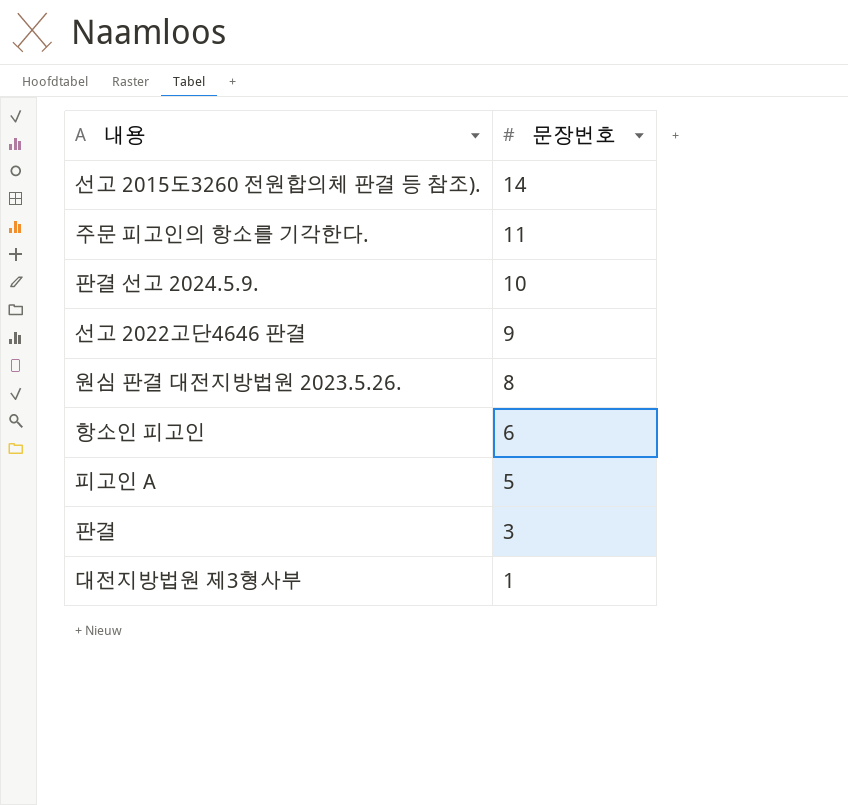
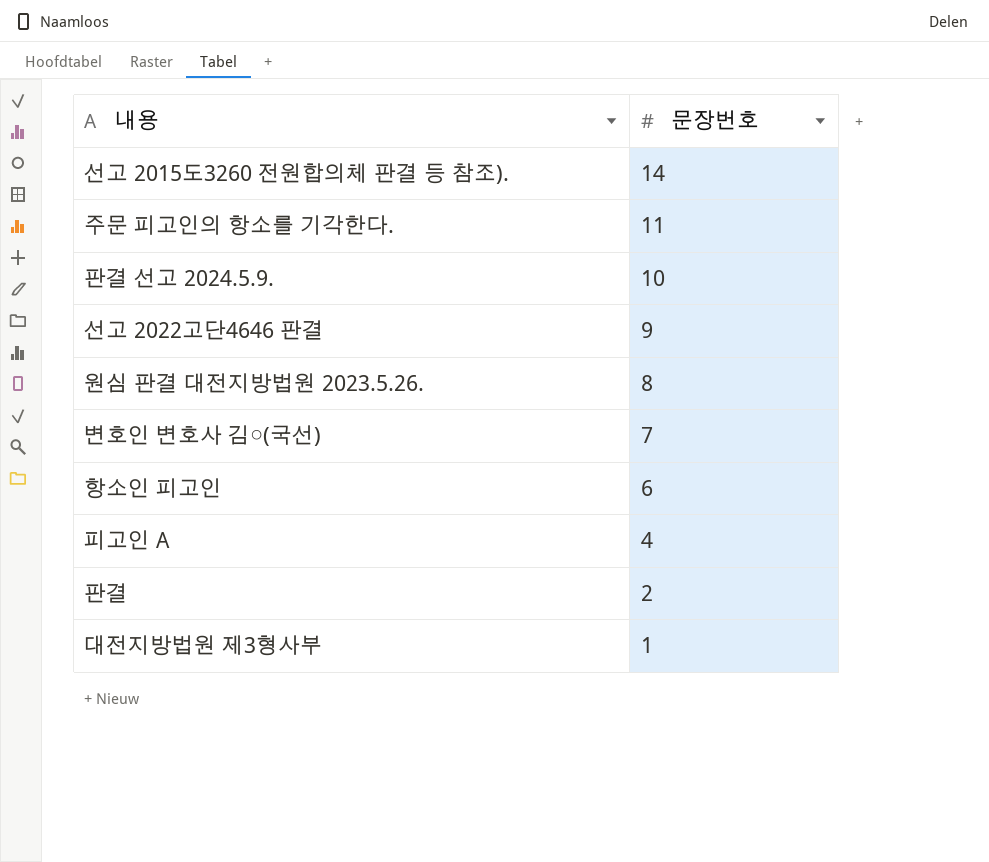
row 변호인 변호사 김○(국선): none -> 7
피고인 A | 문장번호: 5 -> 4
판결 | 문장번호: 3 -> 2

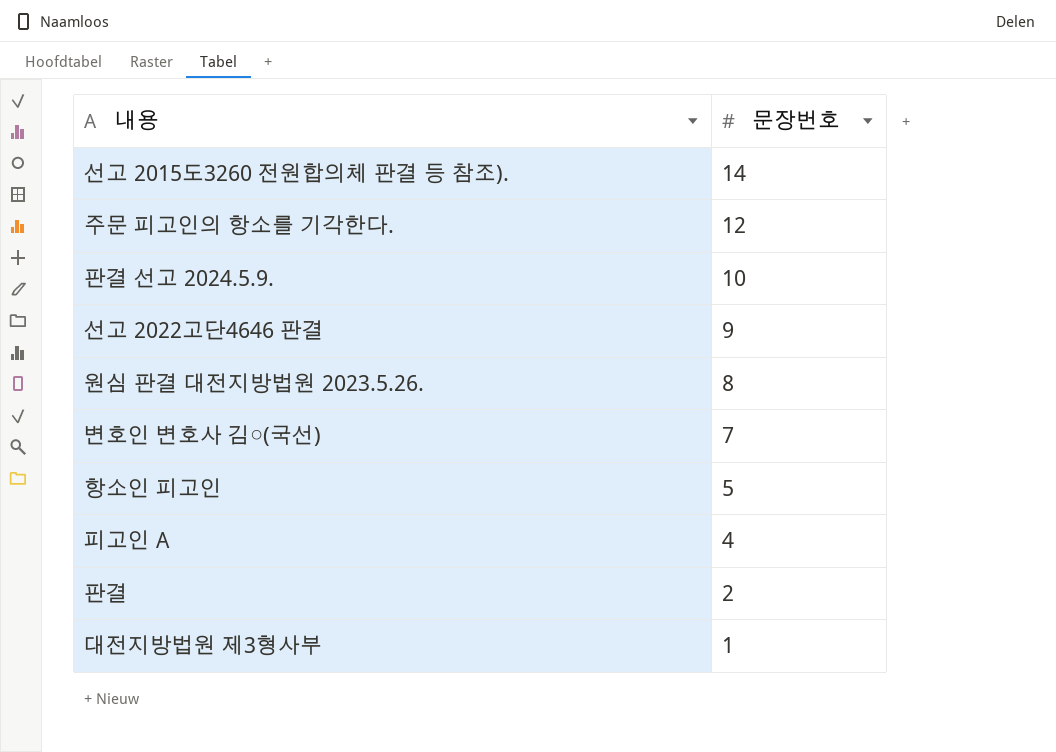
주문 피고인의 항소를 기각한다. | 문장번호: 11 -> 12
항소인 피고인 | 문장번호: 6 -> 5

